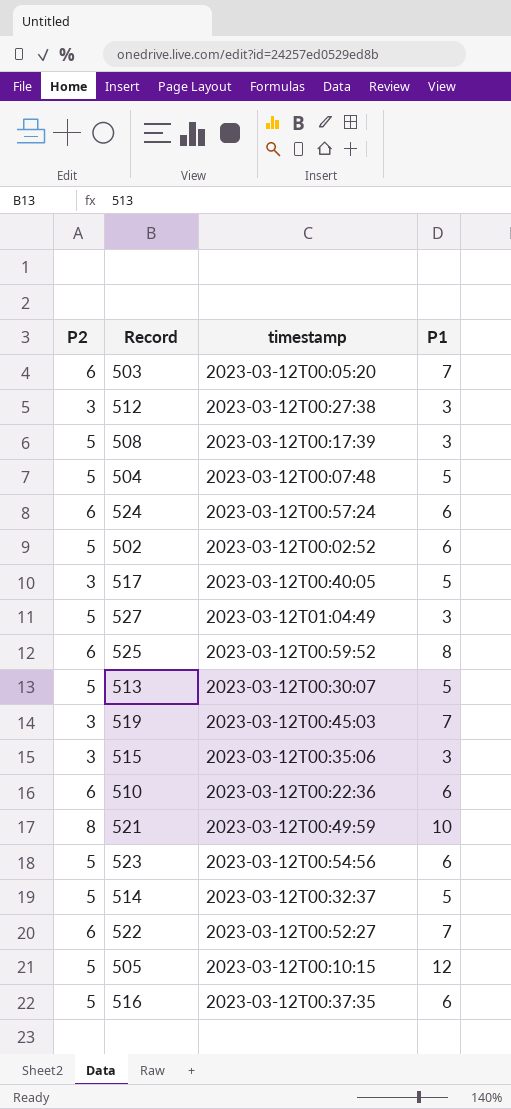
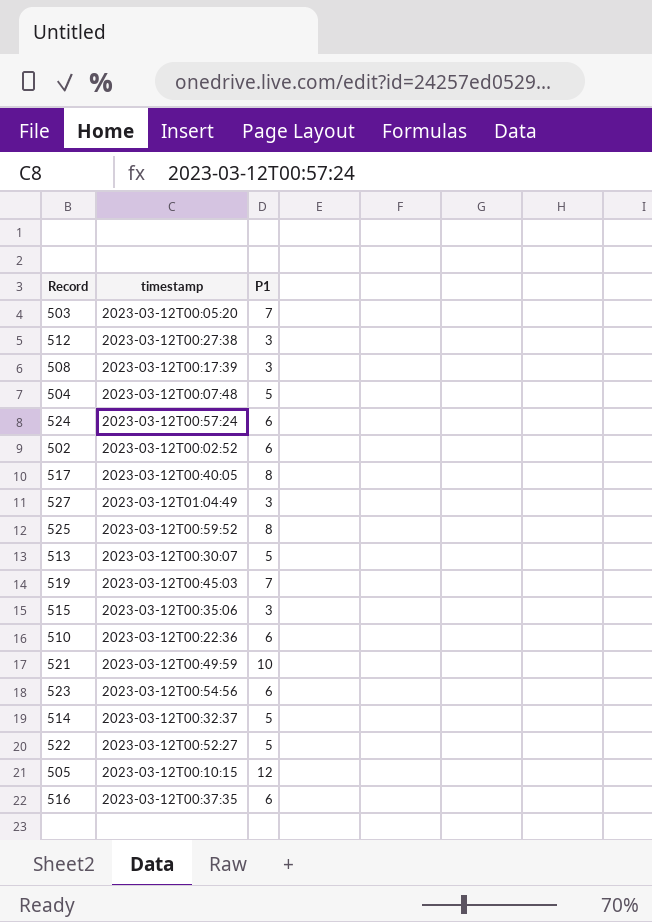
column P2 | position: 1 -> none
517 | P1: 5 -> 8
522 | P1: 7 -> 5

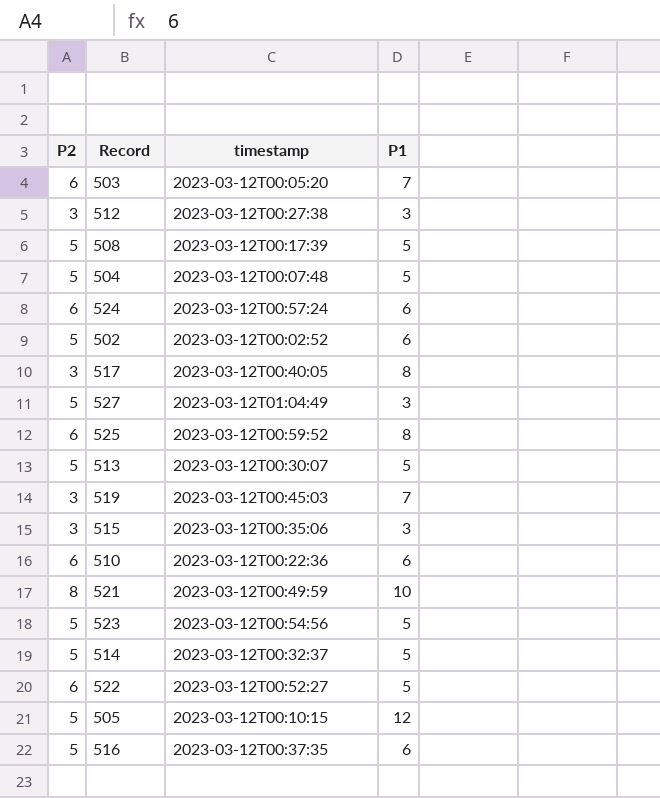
column P2 | position: none -> 1
508 | P1: 3 -> 5
523 | P1: 6 -> 5

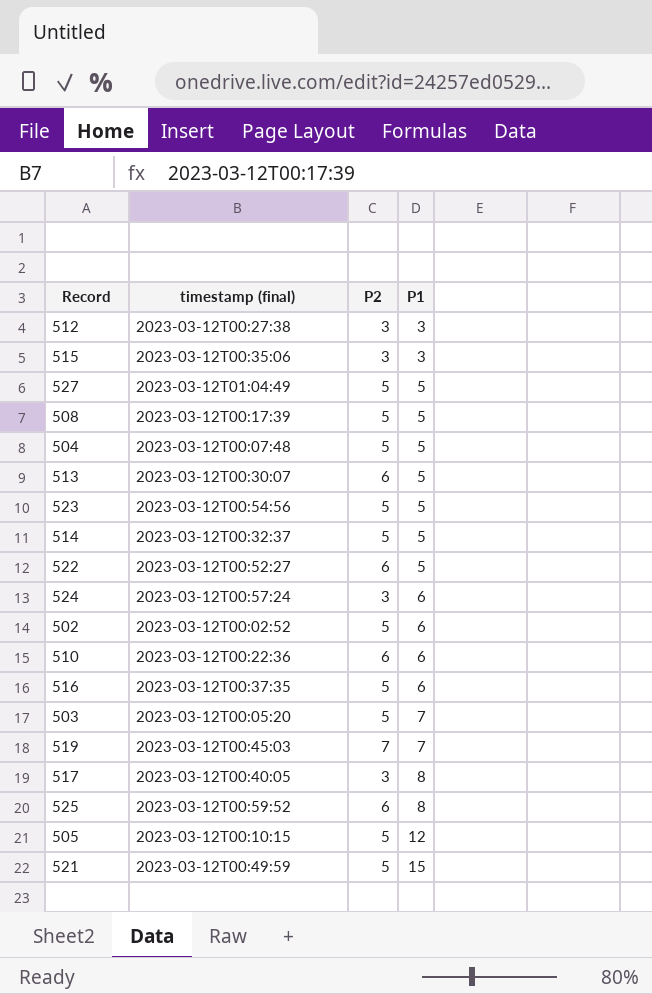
row order: none -> P1 ascending
column name: timestamp -> timestamp (final)
column P2 | position: 1 -> 3
527 | P1: 3 -> 5
513 | P2: 5 -> 6
524 | P2: 6 -> 3
503 | P2: 6 -> 5
519 | P2: 3 -> 7
521 | P2: 8 -> 5
521 | P1: 10 -> 15

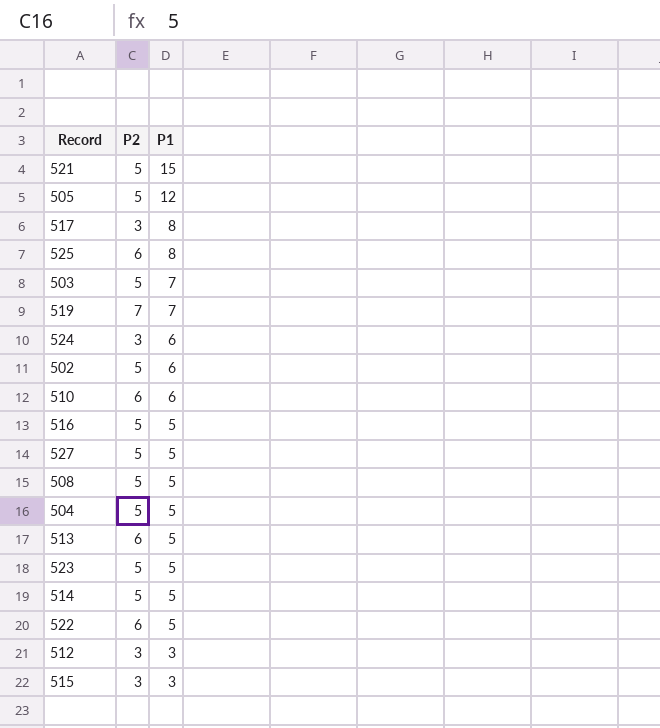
row order: P1 ascending -> P1 descending
column timestamp (final) | position: 2 -> none
516 | P1: 6 -> 5

